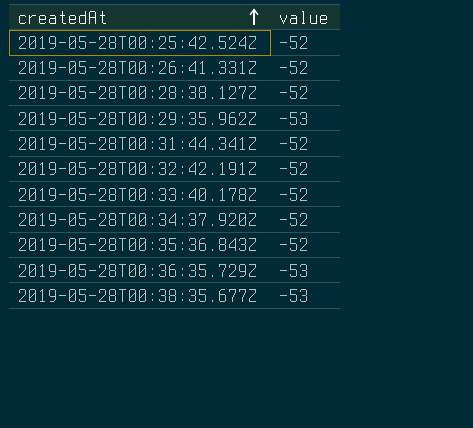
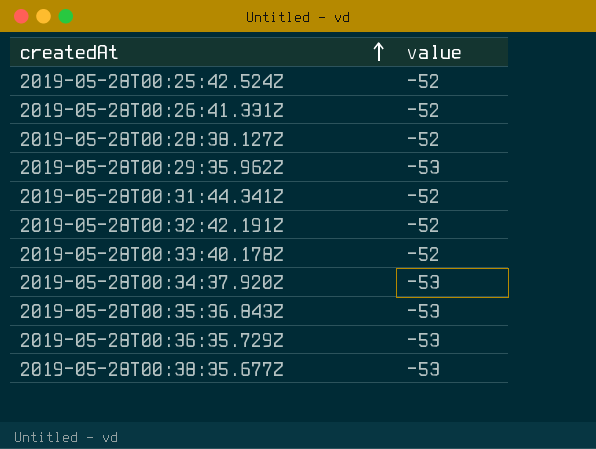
2019-05-28T00:34:37.920Z | value: -52 -> -53
2019-05-28T00:35:36.843Z | value: -52 -> -53

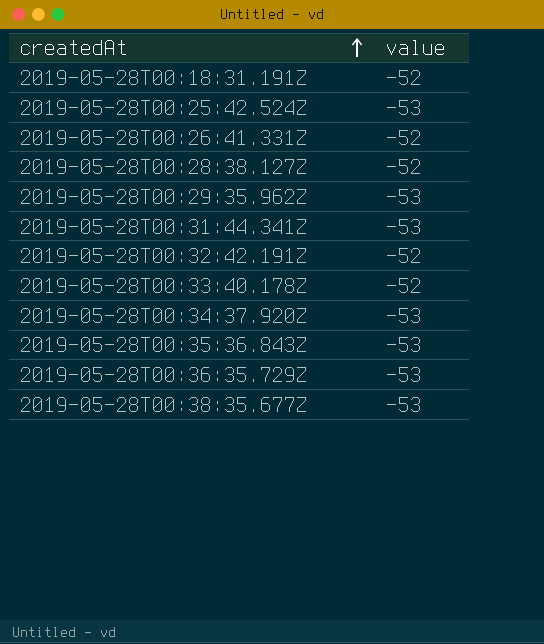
row 2019-05-28T00:18:31.191Z: none -> -52
2019-05-28T00:25:42.524Z | value: -52 -> -53
2019-05-28T00:31:44.341Z | value: -52 -> -53

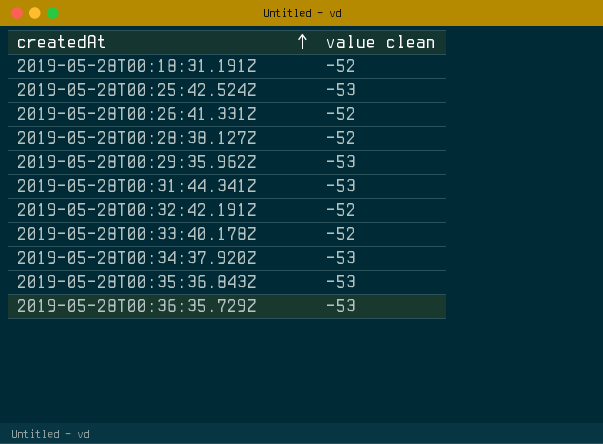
column name: value -> value clean
row 2019-05-28T00:38:35.677Z: -53 -> none

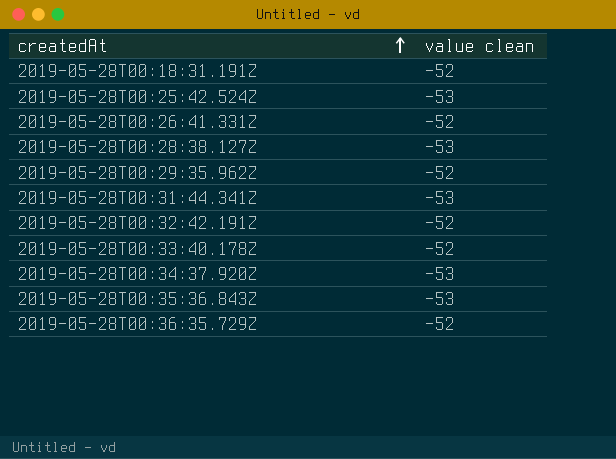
2019-05-28T00:28:38.127Z | value clean: -52 -> -53
2019-05-28T00:29:35.962Z | value clean: -53 -> -52
2019-05-28T00:36:35.729Z | value clean: -53 -> -52

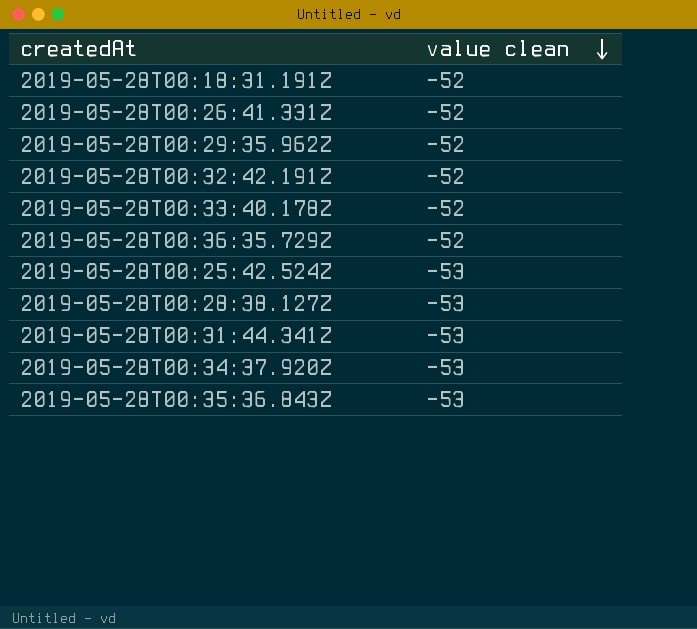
row order: createdAt ascending -> value clean descending

